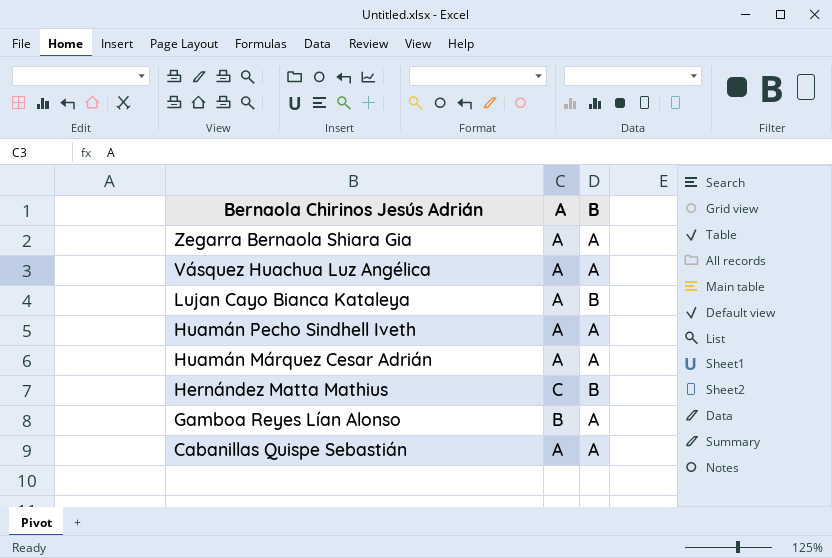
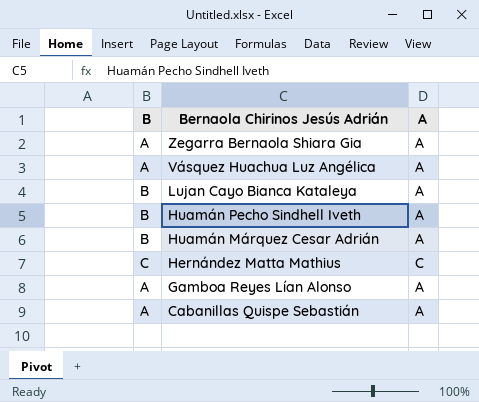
column B | position: 3 -> 1
Huamán Pecho Sindhell Iveth | B: A -> B
Huamán Márquez Cesar Adrián | B: A -> B
Hernández Matta Mathius | B: B -> C
Gamboa Reyes Lían Alonso | A: B -> A

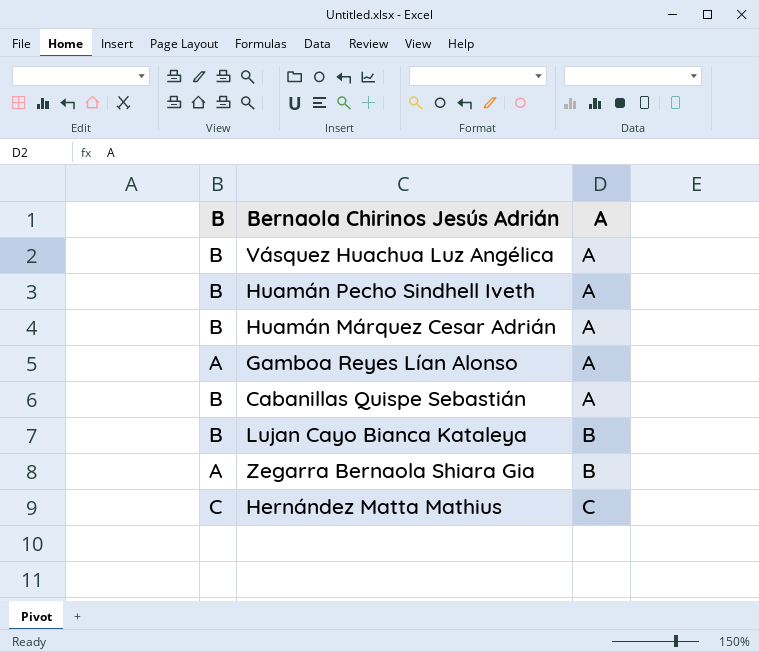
row order: Bernaola Chirinos Jesús Adrián descending -> A ascending
Vásquez Huachua Luz Angélica | B: A -> B
Cabanillas Quispe Sebastián | B: A -> B
Lujan Cayo Bianca Kataleya | A: A -> B
Zegarra Bernaola Shiara Gia | A: A -> B

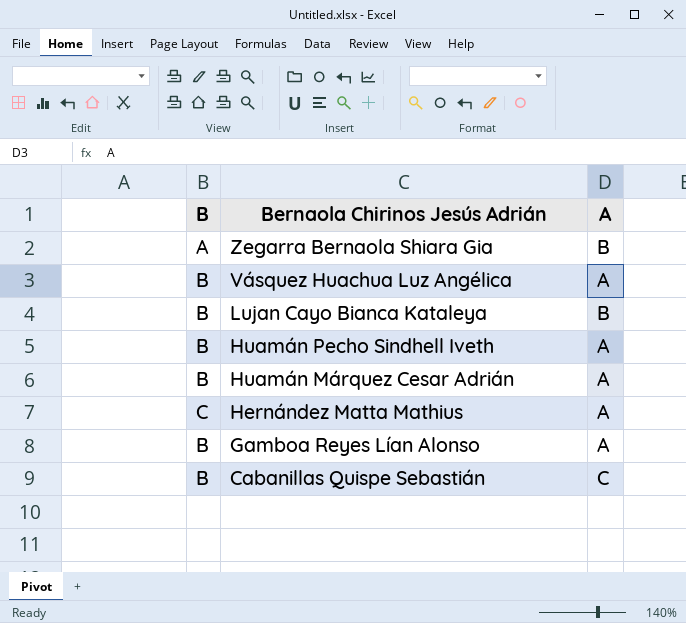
row order: A ascending -> Bernaola Chirinos Jesús Adrián descending
Hernández Matta Mathius | A: C -> A
Gamboa Reyes Lían Alonso | B: A -> B
Cabanillas Quispe Sebastián | A: A -> C

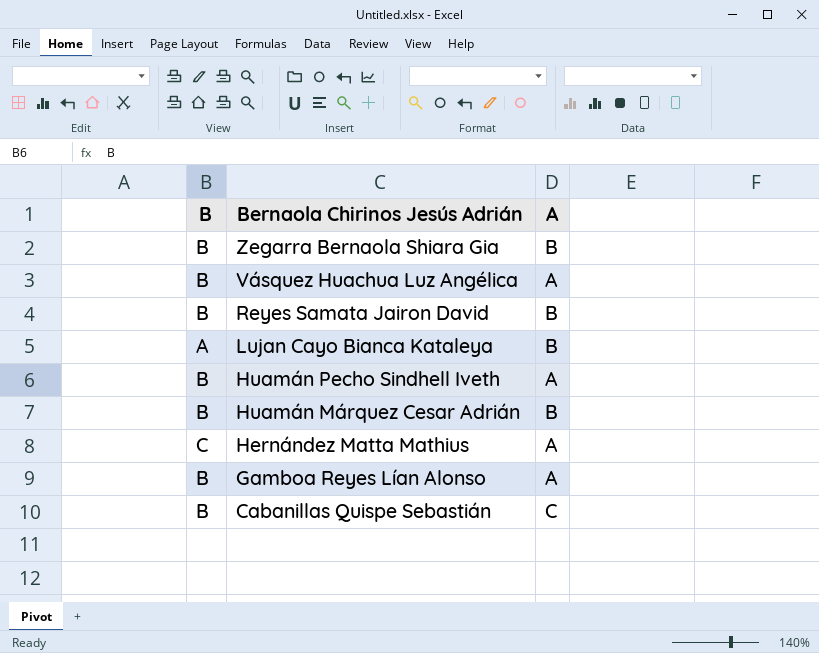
Zegarra Bernaola Shiara Gia | B: A -> B
row Reyes Samata Jairon David: none -> B | B
Lujan Cayo Bianca Kataleya | B: B -> A
Huamán Márquez Cesar Adrián | A: A -> B

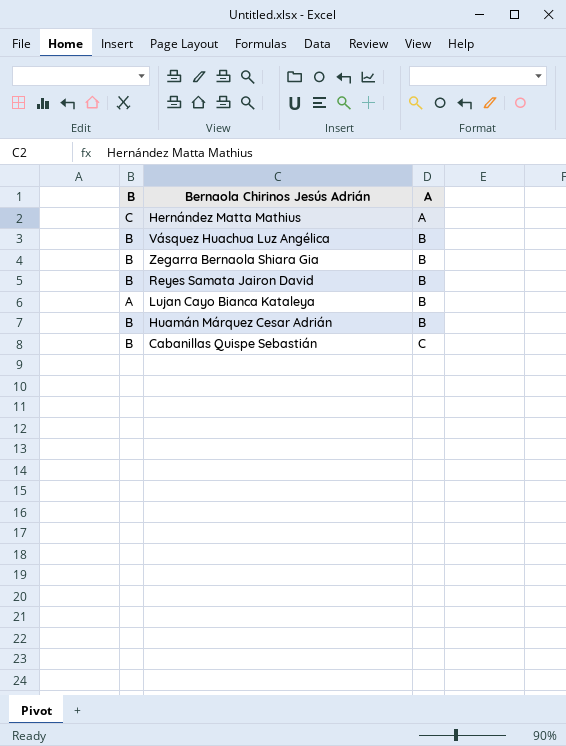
row order: Bernaola Chirinos Jesús Adrián descending -> A ascending
row Huamán Pecho Sindhell Iveth: B | A -> none
row Gamboa Reyes Lían Alonso: B | A -> none
Vásquez Huachua Luz Angélica | A: A -> B

